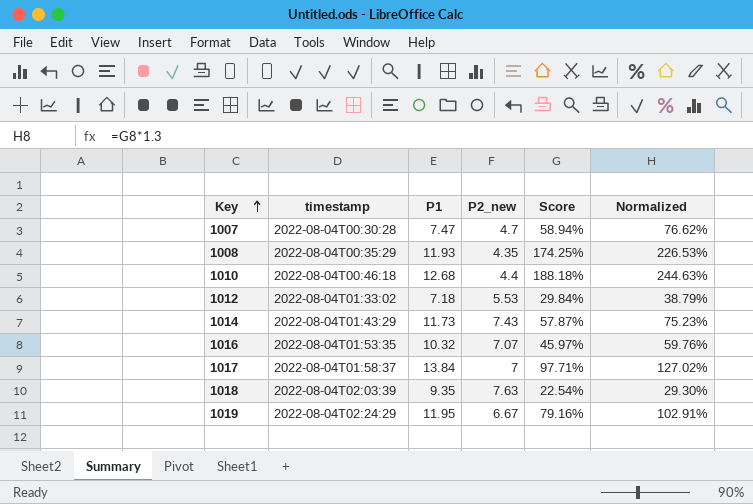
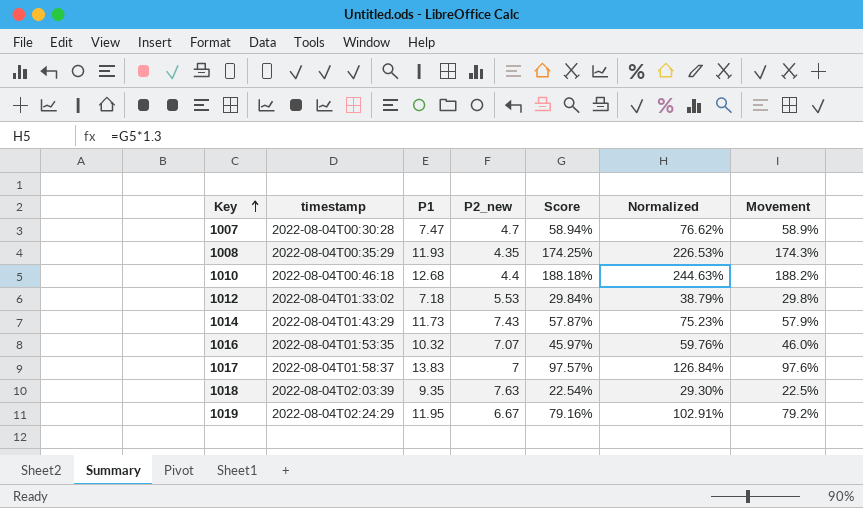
column Movement | formula: none -> ([P1] - [P2_new]) / [P2_new]
1017 | P1: 13.84 -> 13.83
1017 | Score: 97.71% -> 97.57%
1017 | Normalized: 127.02% -> 126.84%

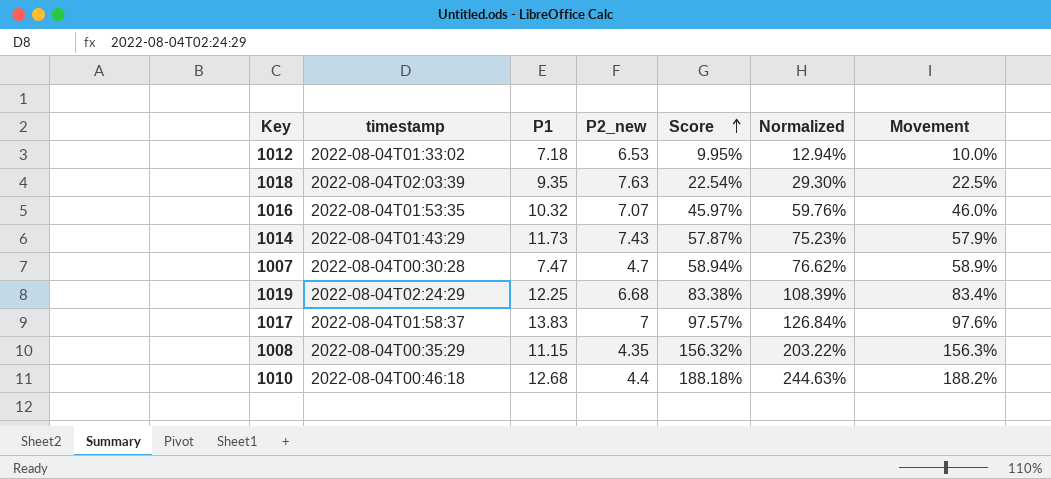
row order: Key ascending -> Score ascending
1012 | P2_new: 5.53 -> 6.53
1012 | Score: 29.84% -> 9.95%
1012 | Normalized: 38.79% -> 12.94%
1012 | Movement: 29.8% -> 10.0%
1019 | P1: 11.95 -> 12.25
1019 | P2_new: 6.67 -> 6.68
1019 | Score: 79.16% -> 83.38%
1019 | Normalized: 102.91% -> 108.39%
1019 | Movement: 79.2% -> 83.4%
1008 | P1: 11.93 -> 11.15
1008 | Score: 174.25% -> 156.32%
1008 | Normalized: 226.53% -> 203.22%
1008 | Movement: 174.3% -> 156.3%

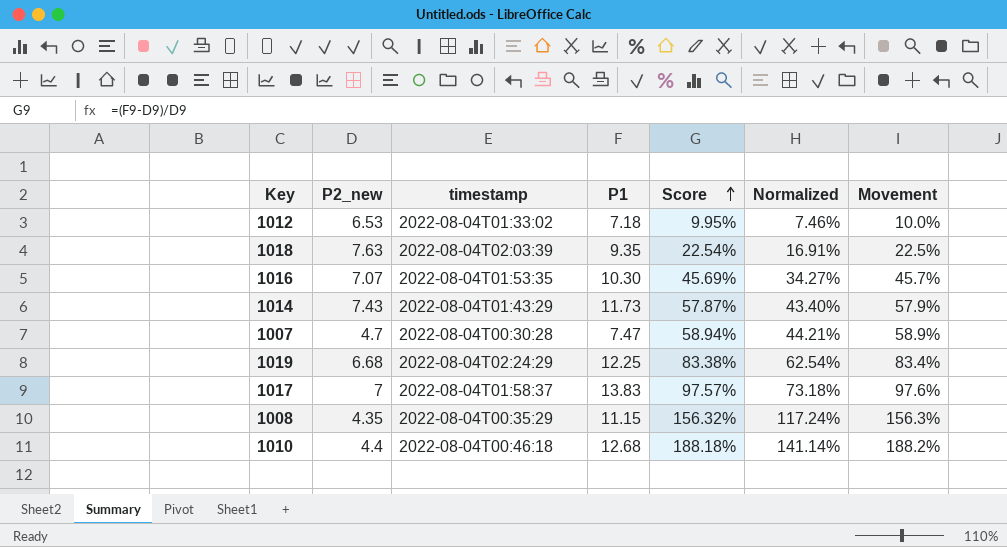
column P2_new | position: 4 -> 2
column Normalized | formula: [Score] * 1.3 -> [Score] * 0.75
1016 | P1: 10.32 -> 10.30
1016 | Score: 45.97% -> 45.69%
1016 | Movement: 46.0% -> 45.7%

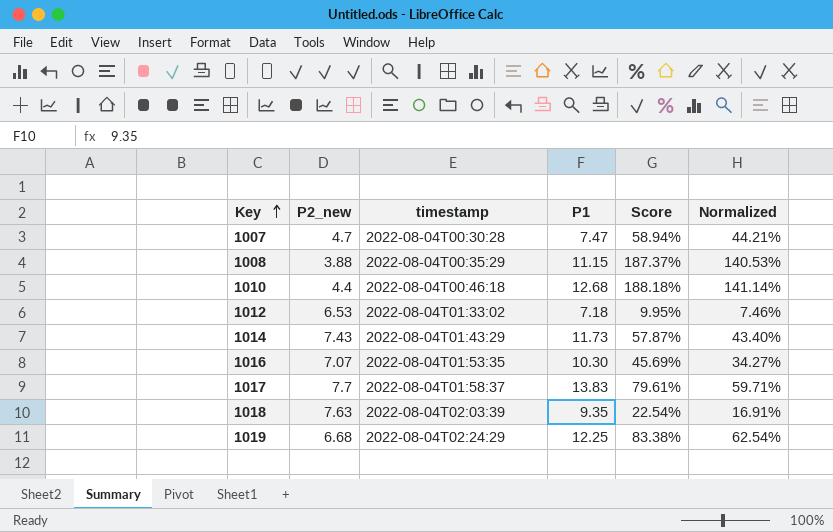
row order: Score ascending -> Key ascending
column Movement | formula: ([P1] - [P2_new]) / [P2_new] -> none
1008 | P2_new: 4.35 -> 3.88
1008 | Score: 156.32% -> 187.37%
1008 | Normalized: 117.24% -> 140.53%
1017 | P2_new: 7 -> 7.7
1017 | Score: 97.57% -> 79.61%
1017 | Normalized: 73.18% -> 59.71%

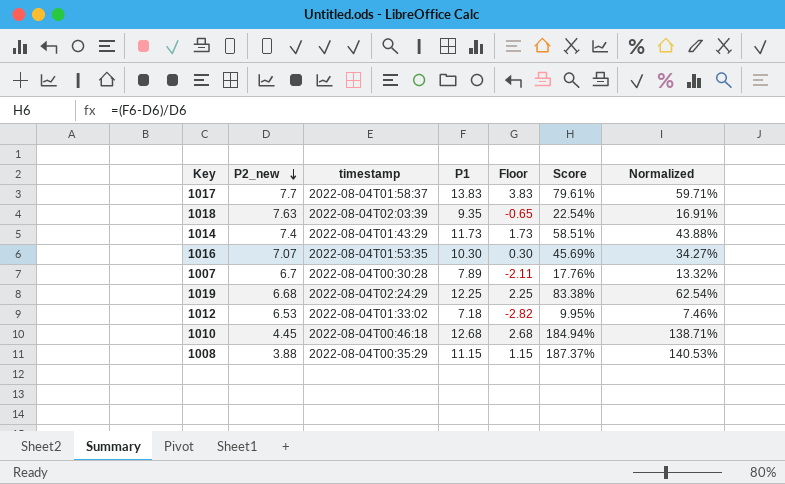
row order: Key ascending -> P2_new descending
column Floor | formula: none -> [P1] - 10
1014 | P2_new: 7.43 -> 7.4
1014 | Score: 57.87% -> 58.51%
1014 | Normalized: 43.40% -> 43.88%
1007 | P2_new: 4.7 -> 6.7
1007 | P1: 7.47 -> 7.89
1007 | Score: 58.94% -> 17.76%
1007 | Normalized: 44.21% -> 13.32%
1010 | P2_new: 4.4 -> 4.45
1010 | Score: 188.18% -> 184.94%
1010 | Normalized: 141.14% -> 138.71%

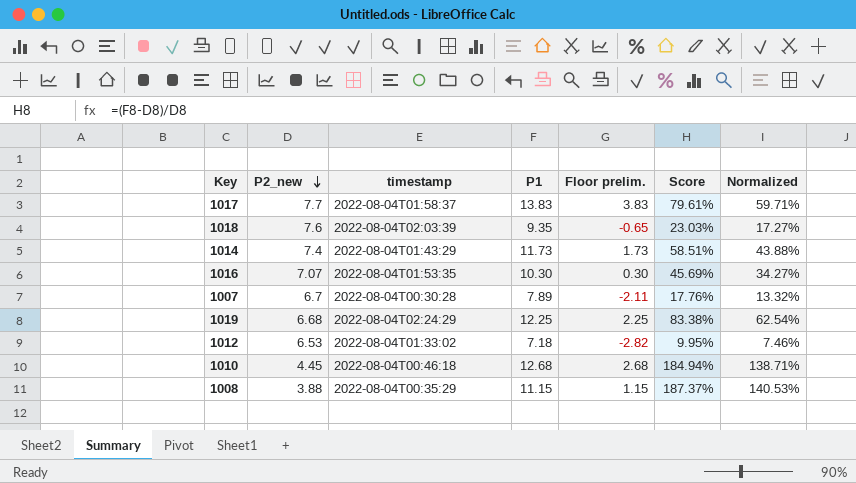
column name: Floor -> Floor prelim.
1018 | P2_new: 7.63 -> 7.6
1018 | Score: 22.54% -> 23.03%
1018 | Normalized: 16.91% -> 17.27%

